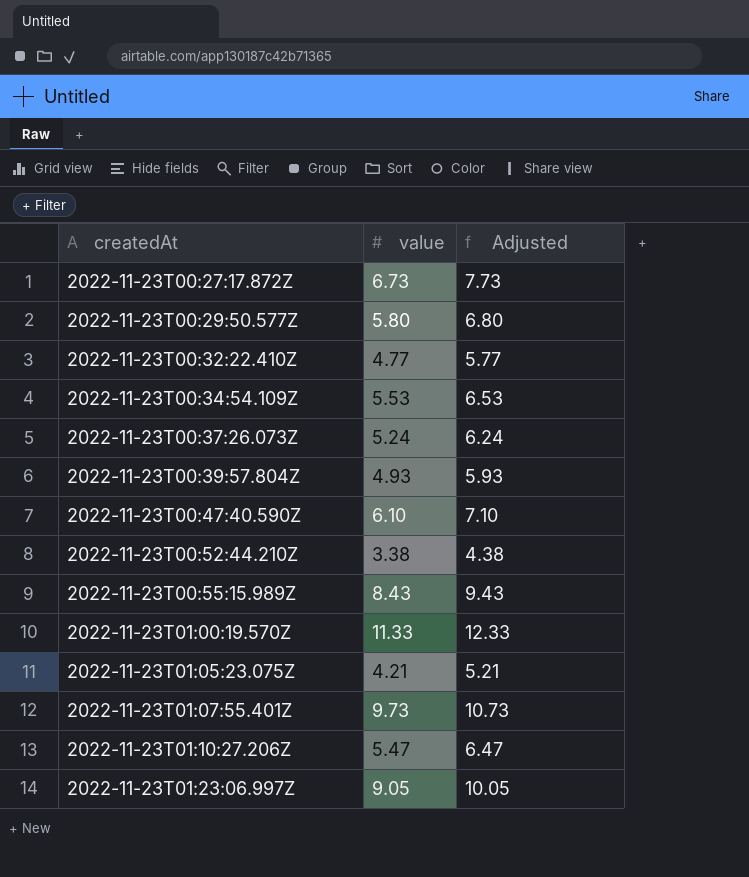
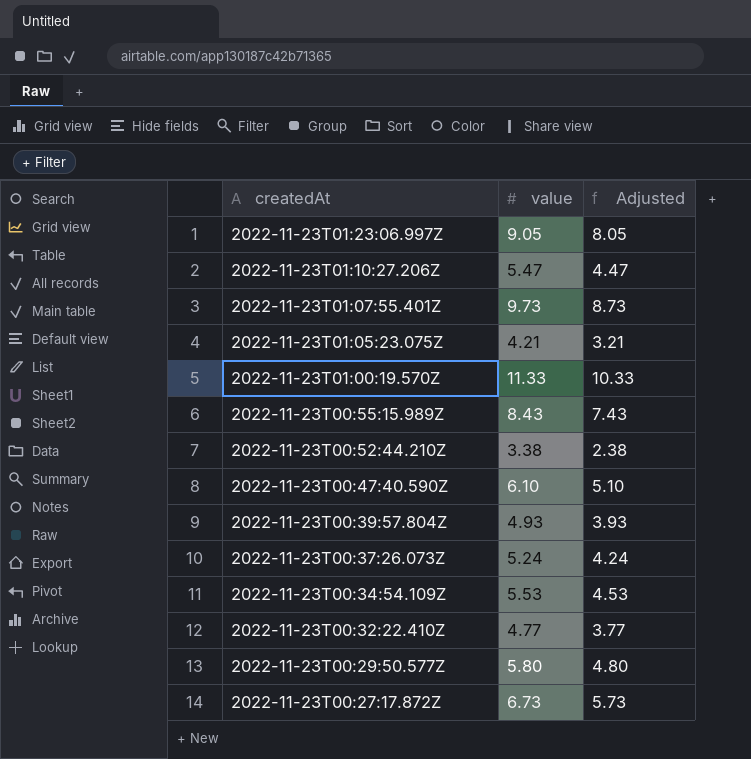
row order: createdAt ascending -> createdAt descending
column Adjusted | formula: [value] + 1 -> [value] - 1

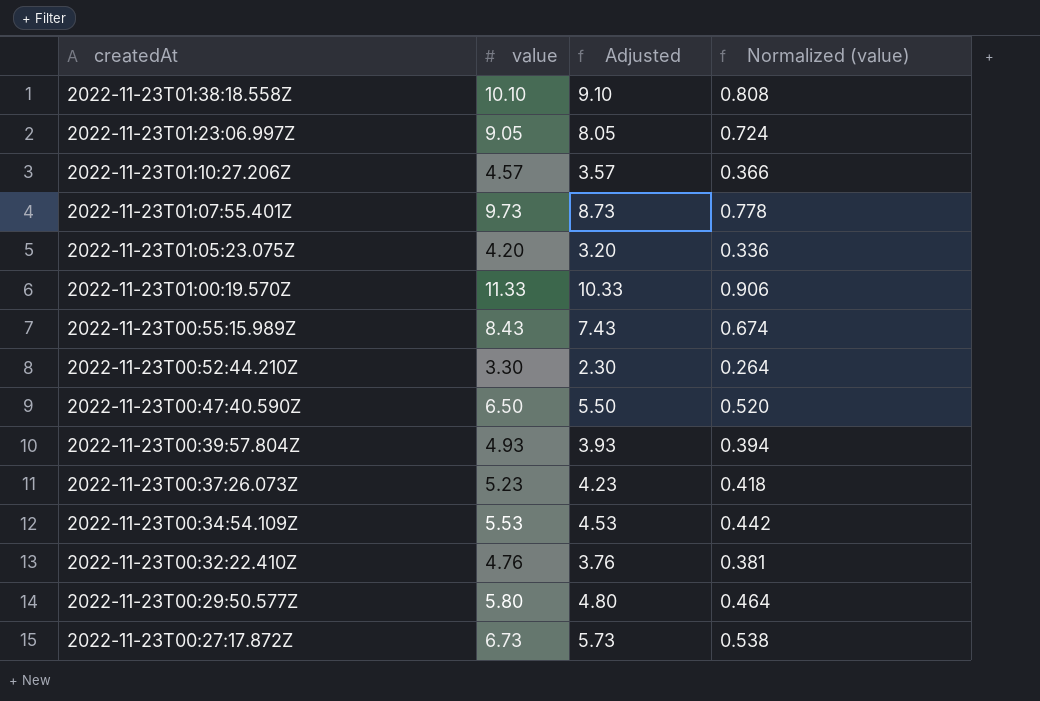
column Normalized (value) | formula: none -> [value] * 0.08
row 2022-11-23T01:38:18.558Z: none -> 10.10 | 9.10 | 0.808
2022-11-23T01:10:27.206Z | value: 5.47 -> 4.57
2022-11-23T01:10:27.206Z | Adjusted: 4.47 -> 3.57
2022-11-23T01:05:23.075Z | value: 4.21 -> 4.20
2022-11-23T01:05:23.075Z | Adjusted: 3.21 -> 3.20
2022-11-23T00:52:44.210Z | value: 3.38 -> 3.30
2022-11-23T00:52:44.210Z | Adjusted: 2.38 -> 2.30
2022-11-23T00:47:40.590Z | value: 6.10 -> 6.50
2022-11-23T00:47:40.590Z | Adjusted: 5.10 -> 5.50
2022-11-23T00:37:26.073Z | value: 5.24 -> 5.23
2022-11-23T00:37:26.073Z | Adjusted: 4.24 -> 4.23
2022-11-23T00:32:22.410Z | value: 4.77 -> 4.76
2022-11-23T00:32:22.410Z | Adjusted: 3.77 -> 3.76

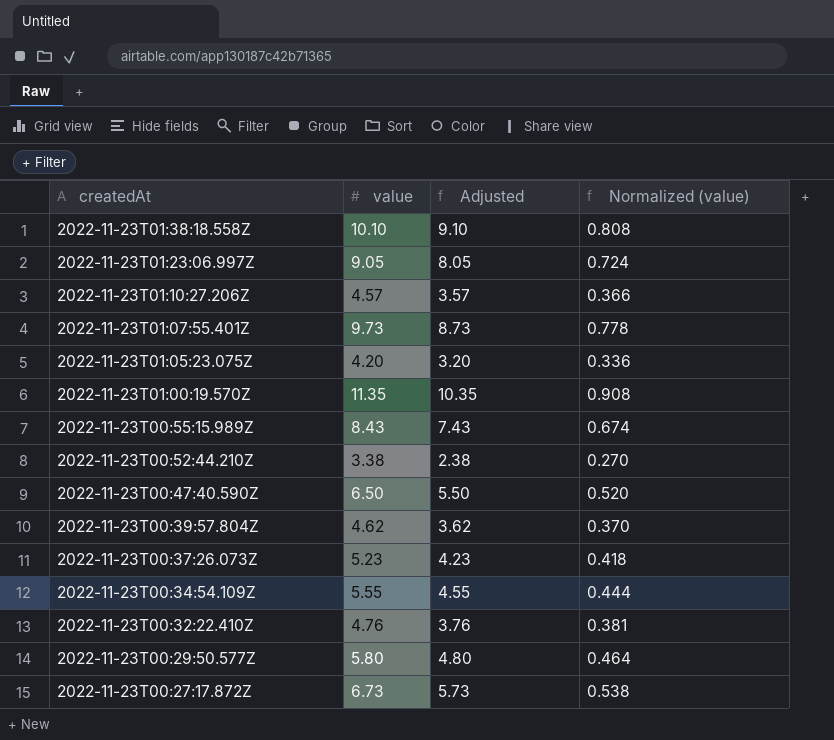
2022-11-23T01:00:19.570Z | value: 11.33 -> 11.35
2022-11-23T01:00:19.570Z | Adjusted: 10.33 -> 10.35
2022-11-23T01:00:19.570Z | Normalized (value): 0.906 -> 0.908
2022-11-23T00:52:44.210Z | value: 3.30 -> 3.38
2022-11-23T00:52:44.210Z | Adjusted: 2.30 -> 2.38
2022-11-23T00:52:44.210Z | Normalized (value): 0.264 -> 0.270
2022-11-23T00:39:57.804Z | value: 4.93 -> 4.62
2022-11-23T00:39:57.804Z | Adjusted: 3.93 -> 3.62
2022-11-23T00:39:57.804Z | Normalized (value): 0.394 -> 0.370
2022-11-23T00:34:54.109Z | value: 5.53 -> 5.55
2022-11-23T00:34:54.109Z | Adjusted: 4.53 -> 4.55
2022-11-23T00:34:54.109Z | Normalized (value): 0.442 -> 0.444

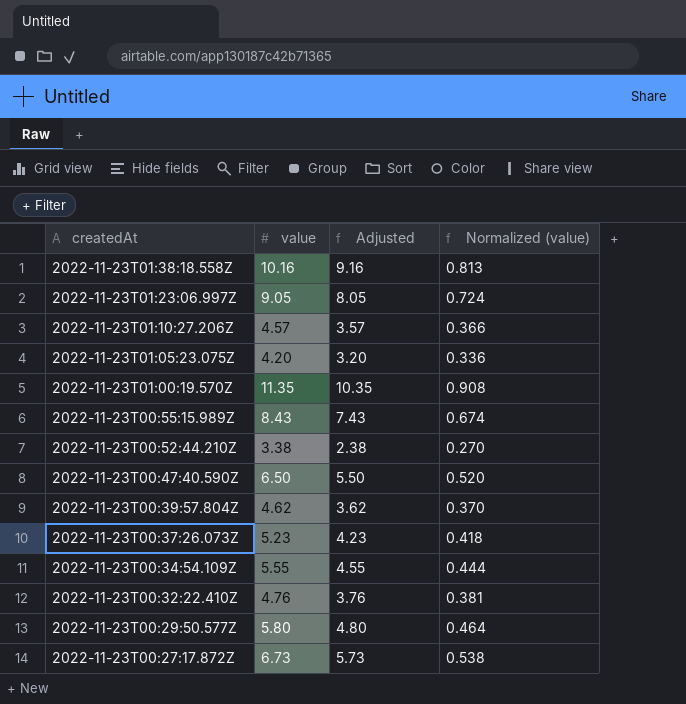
row 2022-11-23T01:07:55.401Z: 9.73 | 8.73 | 0.778 -> none
2022-11-23T01:38:18.558Z | value: 10.10 -> 10.16
2022-11-23T01:38:18.558Z | Adjusted: 9.10 -> 9.16
2022-11-23T01:38:18.558Z | Normalized (value): 0.808 -> 0.813

